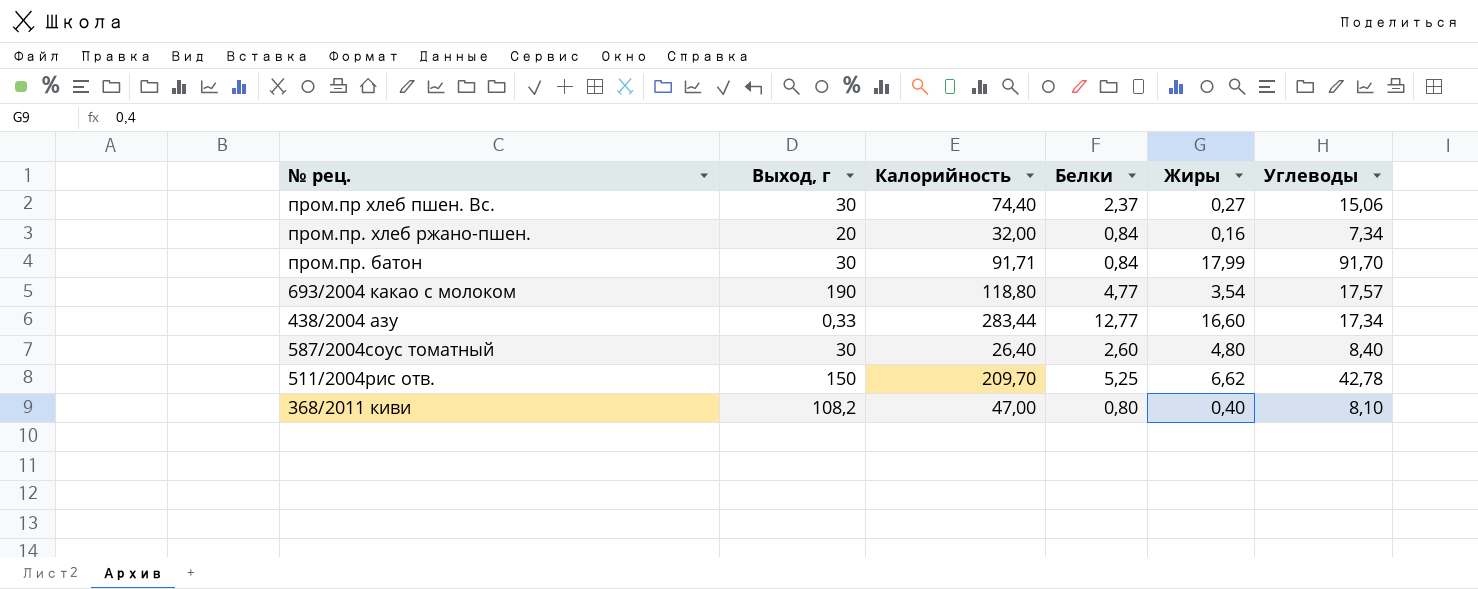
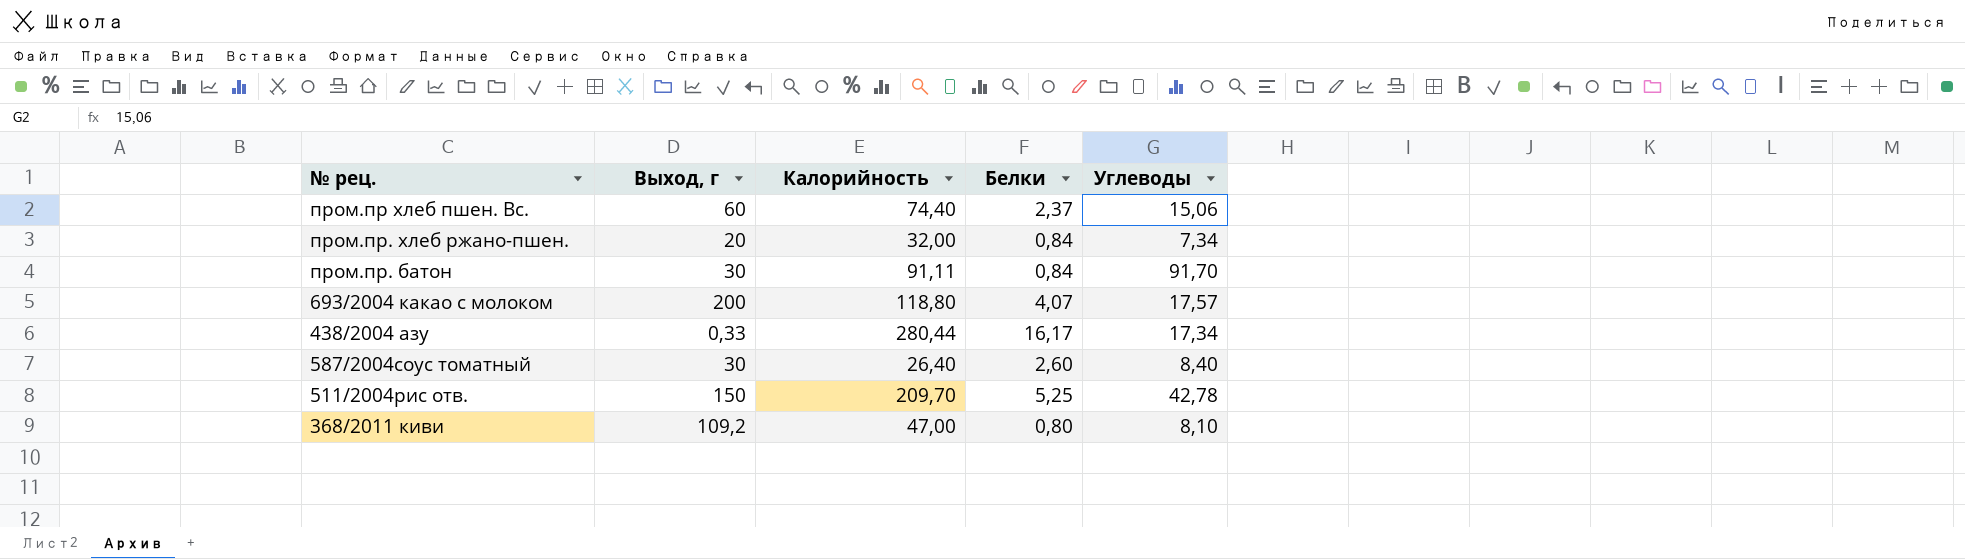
column Жиры | position: 5 -> none
пром.пр хлеб пшен. Вс. | Выход, г: 30 -> 60
пром.пр. батон | Калорийность: 91,71 -> 91,11
693/2004 какао с молоком | Выход, г: 190 -> 200
693/2004 какао с молоком | Белки: 4,77 -> 4,07
438/2004 азу | Калорийность: 283,44 -> 280,44
438/2004 азу | Белки: 12,77 -> 16,17
368/2011 киви | Выход, г: 108,2 -> 109,2

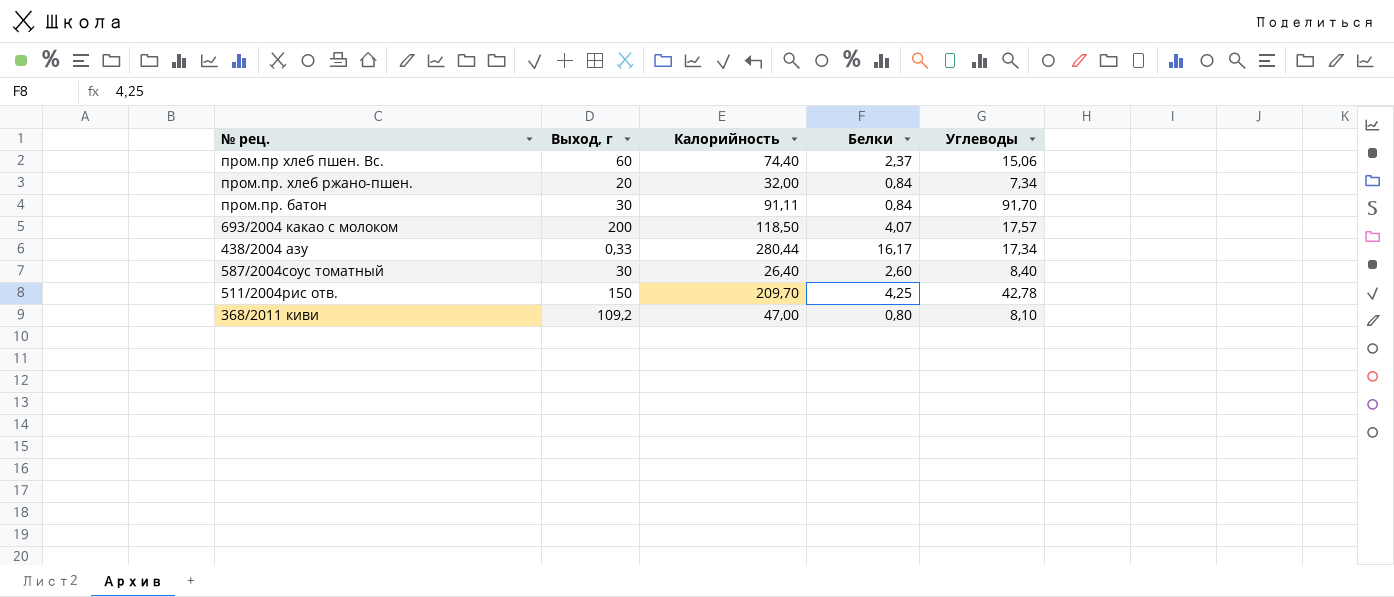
693/2004 какао с молоком | Калорийность: 118,80 -> 118,50
511/2004рис отв. | Белки: 5,25 -> 4,25

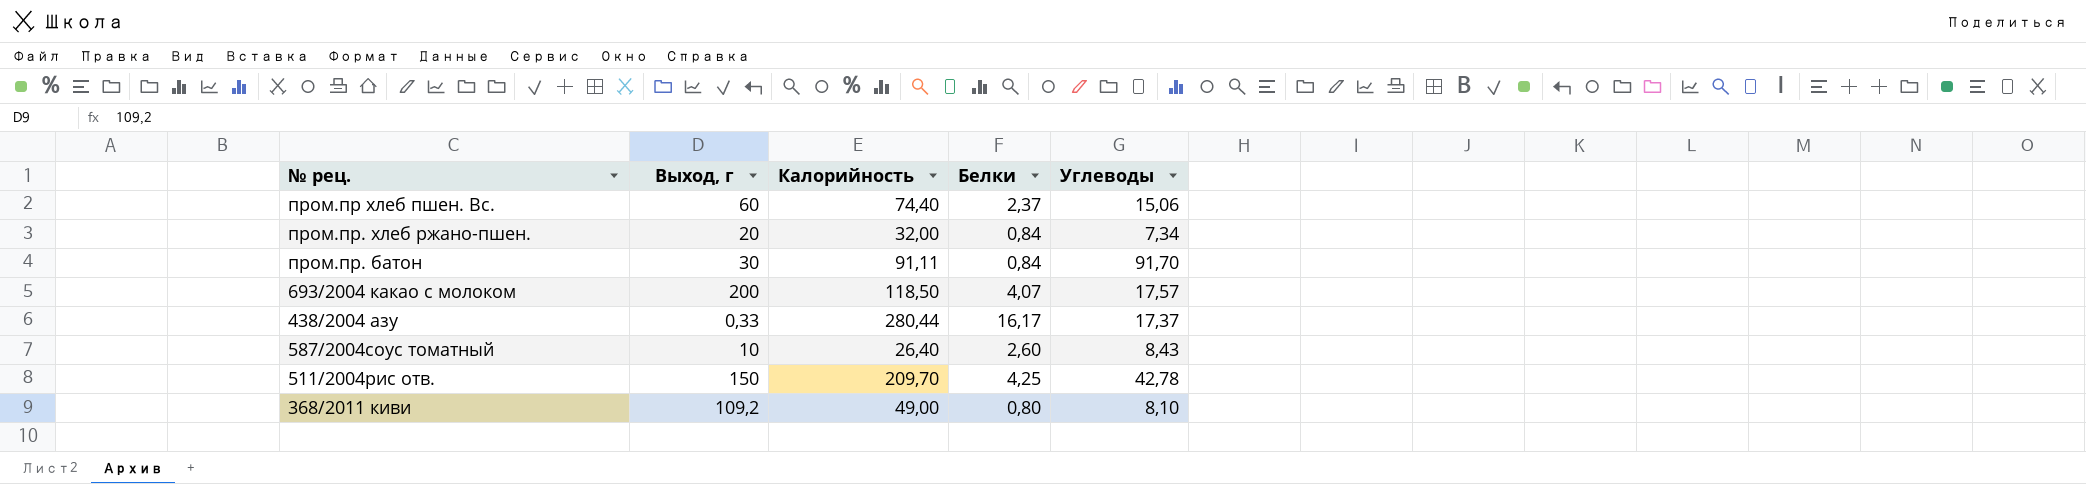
438/2004 азу | Углеводы: 17,34 -> 17,37
587/2004соус томатный | Выход, г: 30 -> 10
587/2004соус томатный | Углеводы: 8,40 -> 8,43
368/2011 киви | Калорийность: 47,00 -> 49,00

